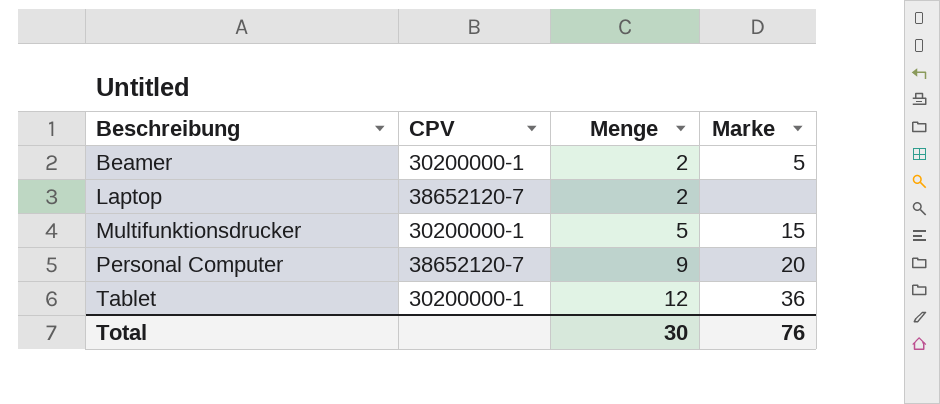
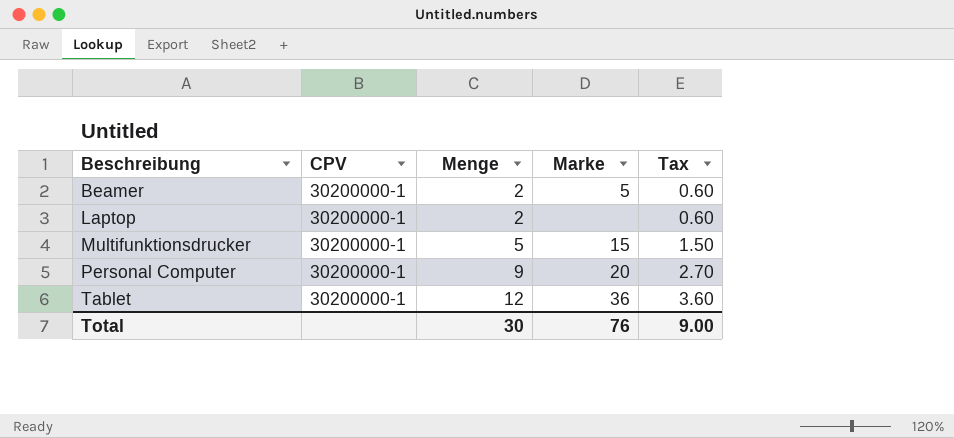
column Tax | formula: none -> [Menge] * 0.3
Laptop | CPV: 38652120-7 -> 30200000-1
Personal Computer | CPV: 38652120-7 -> 30200000-1

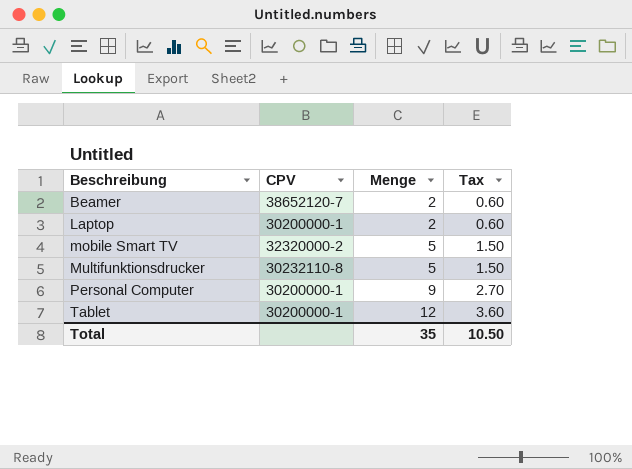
column Marke | position: 4 -> none
Beamer | CPV: 30200000-1 -> 38652120-7
row mobile Smart TV: none -> 32320000-2 | 5 | 1.50
Multifunktionsdrucker | CPV: 30200000-1 -> 30232110-8
Total | Menge: 30 -> 35
Total | Tax: 9.00 -> 10.50

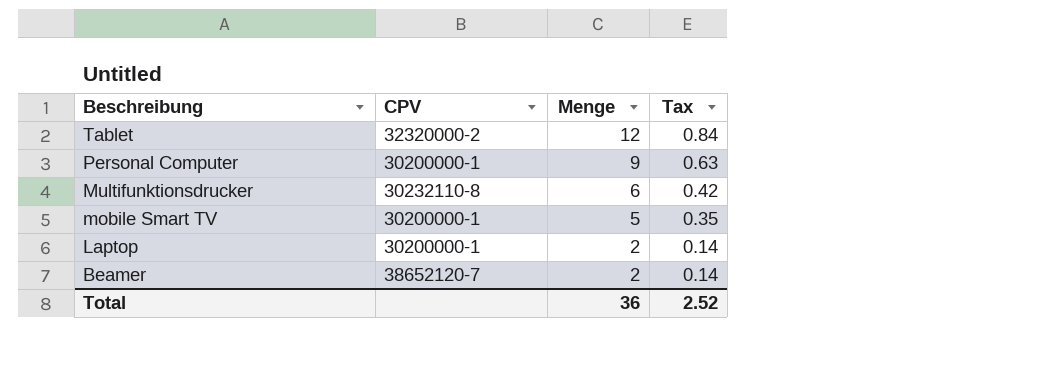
row order: Beschreibung ascending -> Beschreibung descending
column Tax | formula: [Menge] * 0.3 -> [Menge] * 0.07
Tablet | CPV: 30200000-1 -> 32320000-2
Multifunktionsdrucker | Menge: 5 -> 6
mobile Smart TV | CPV: 32320000-2 -> 30200000-1
Total | Menge: 35 -> 36
Total | Tax: 10.50 -> 2.52

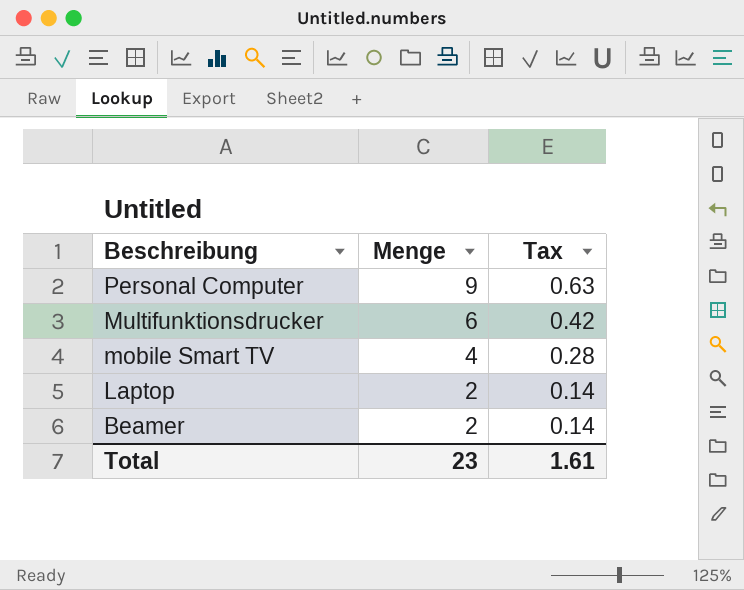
column CPV | position: 2 -> none
row Tablet: 32320000-2 | 12 | 0.84 -> none
mobile Smart TV | Menge: 5 -> 4
mobile Smart TV | Tax: 0.35 -> 0.28
Total | Menge: 36 -> 23
Total | Tax: 2.52 -> 1.61

